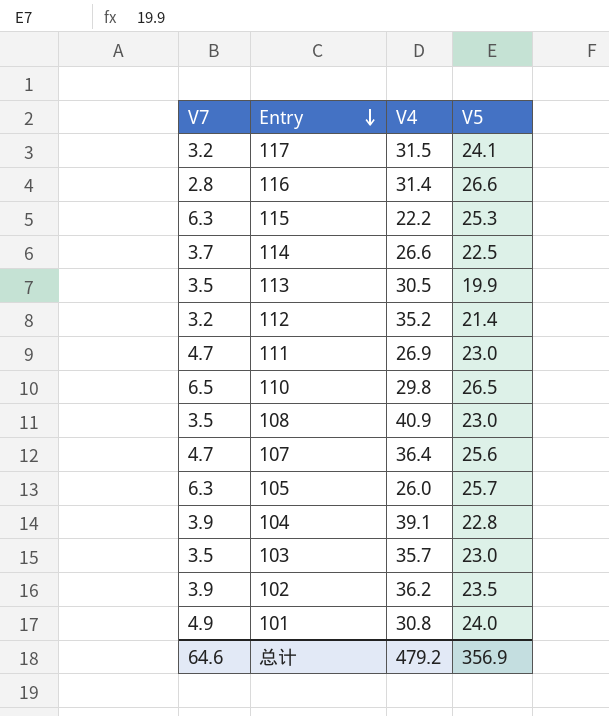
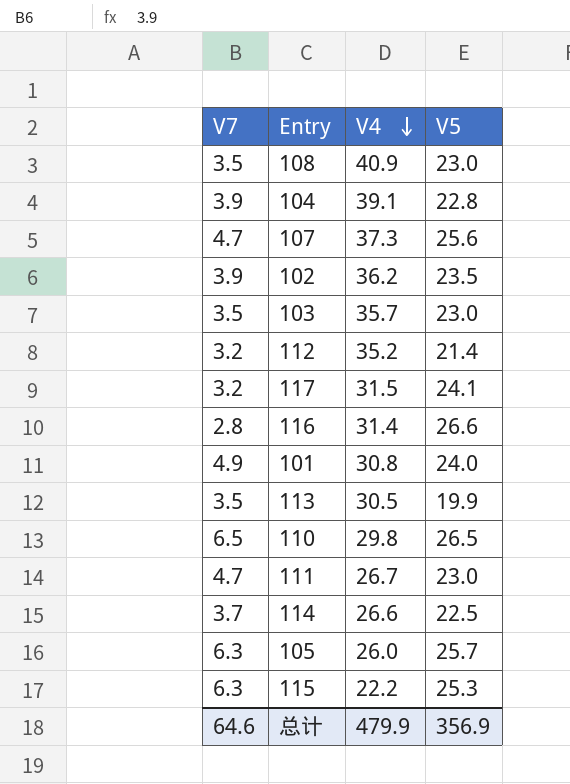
row order: Entry descending -> V4 descending
107 | V4: 36.4 -> 37.3
111 | V4: 26.9 -> 26.7
总计 | V4: 479.2 -> 479.9

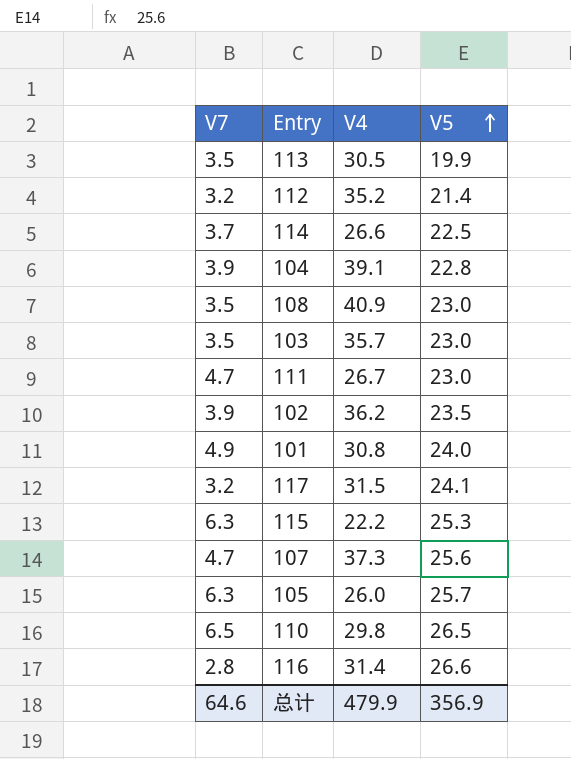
row order: V4 descending -> V5 ascending

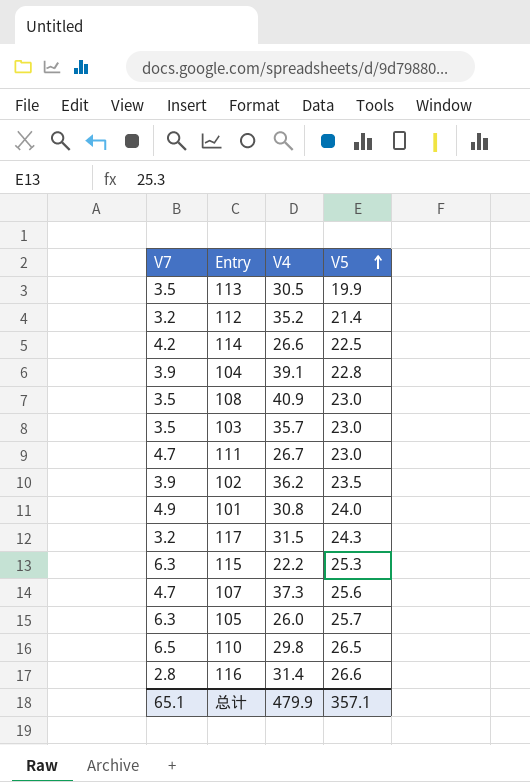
114 | V7: 3.7 -> 4.2
117 | V5: 24.1 -> 24.3
总计 | V7: 64.6 -> 65.1
总计 | V5: 356.9 -> 357.1

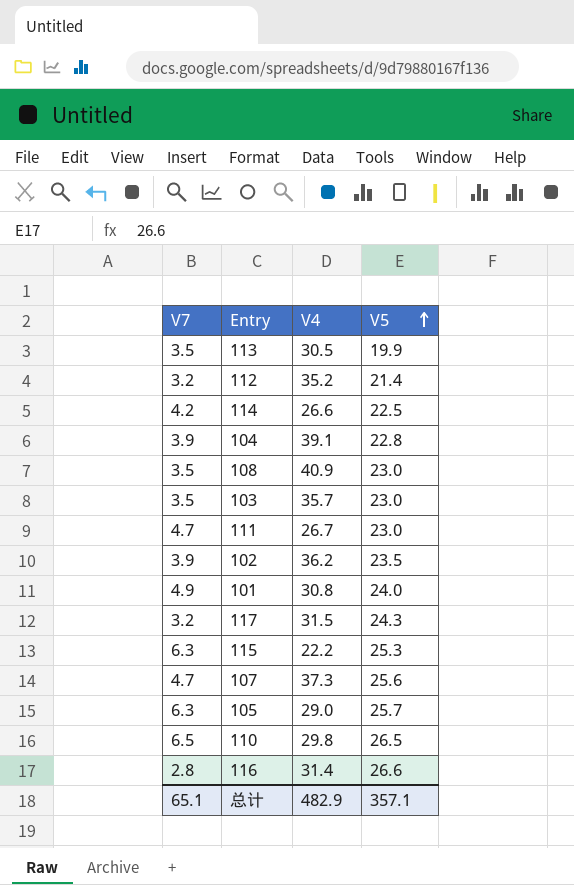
105 | V4: 26.0 -> 29.0
总计 | V4: 479.9 -> 482.9

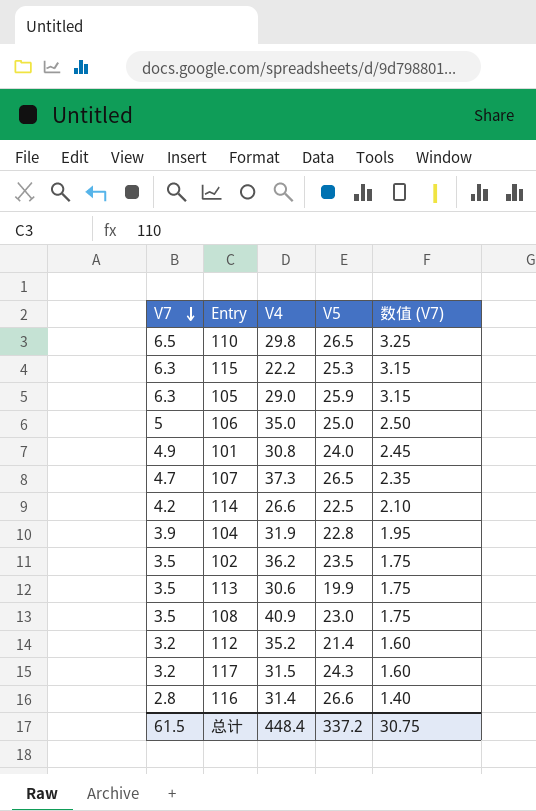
row order: V5 ascending -> V7 descending
column 数值 (V7) | formula: none -> [V7] * 0.5
row 103: 3.5 | 35.7 | 23.0 -> none
row 111: 4.7 | 26.7 | 23.0 -> none
105 | V5: 25.7 -> 25.9
row 106: none -> 5 | 35.0 | 25.0 | 2.50
107 | V5: 25.6 -> 26.5
104 | V4: 39.1 -> 31.9
102 | V7: 3.9 -> 3.5
113 | V4: 30.5 -> 30.6
总计 | V7: 65.1 -> 61.5
总计 | V4: 482.9 -> 448.4
总计 | V5: 357.1 -> 337.2

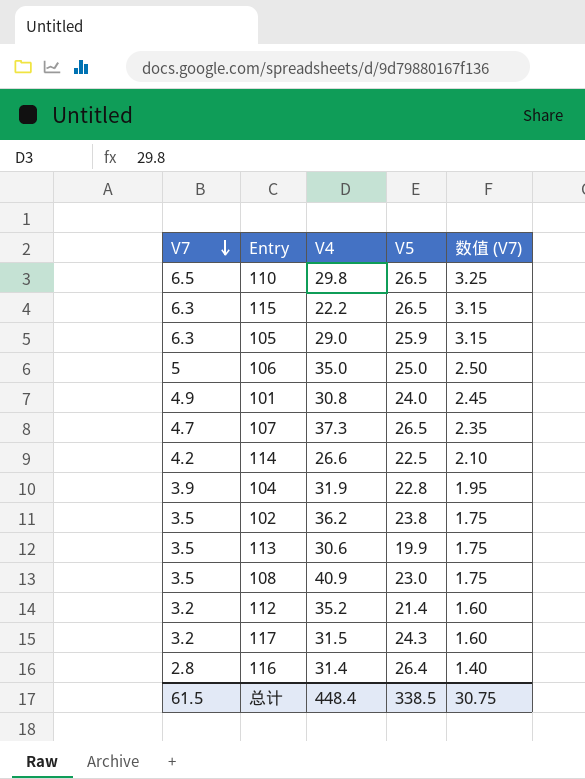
115 | V5: 25.3 -> 26.5
102 | V5: 23.5 -> 23.8
116 | V5: 26.6 -> 26.4
总计 | V5: 337.2 -> 338.5

